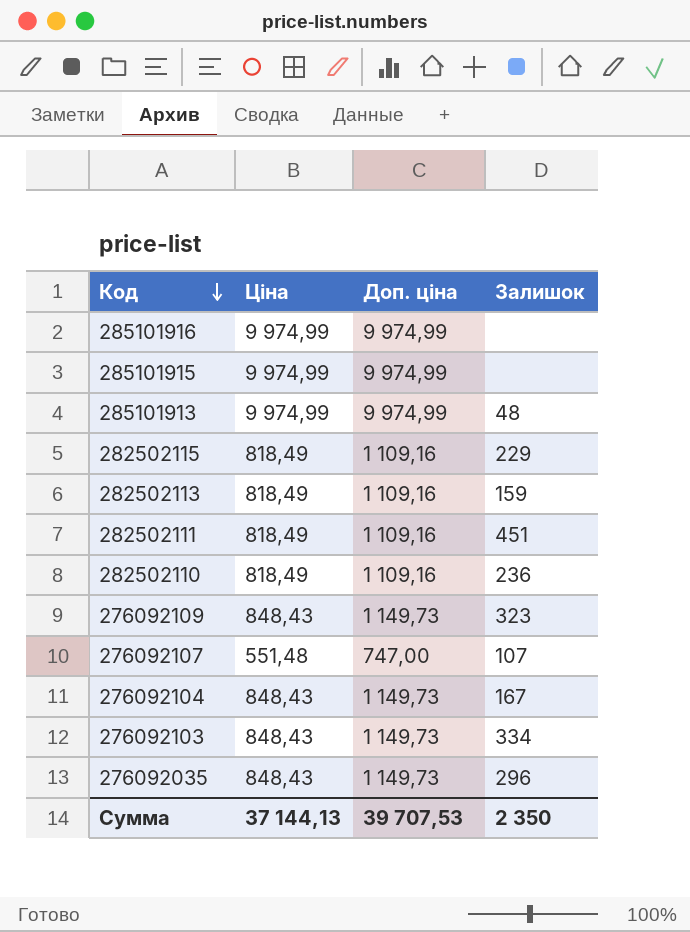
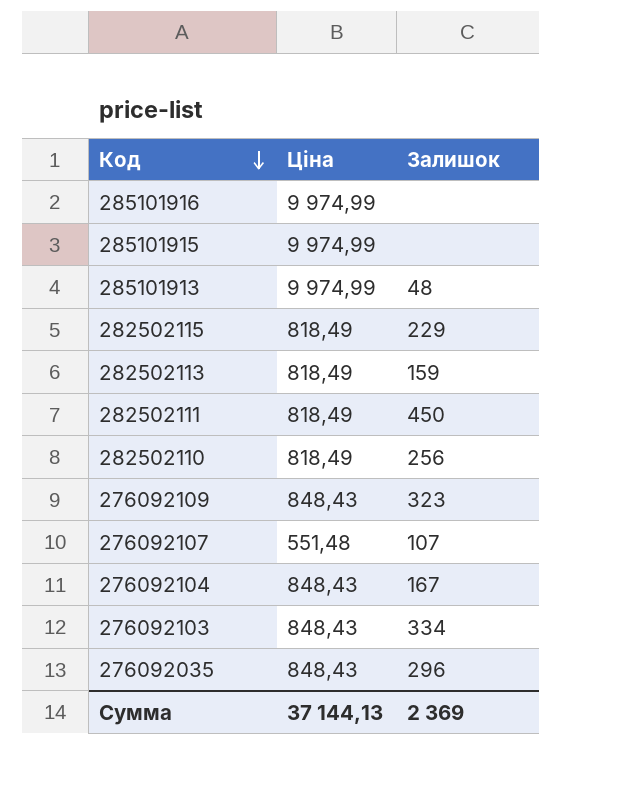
column Доп. ціна | position: 3 -> none
282502111 | Залишок: 451 -> 450
282502110 | Залишок: 236 -> 256
Сумма | Залишок: 2 350 -> 2 369

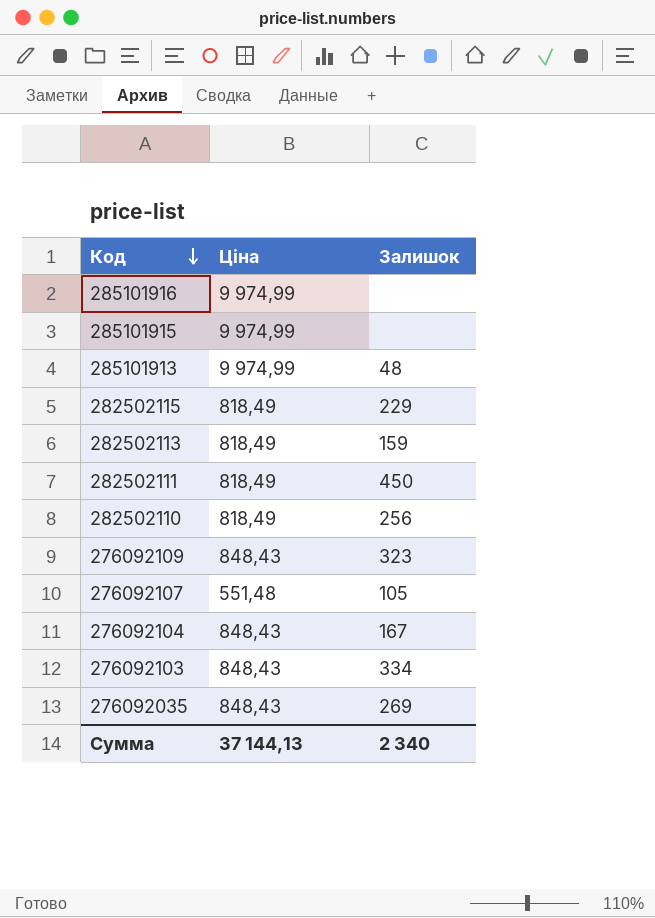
276092107 | Залишок: 107 -> 105
276092035 | Залишок: 296 -> 269
Сумма | Залишок: 2 369 -> 2 340

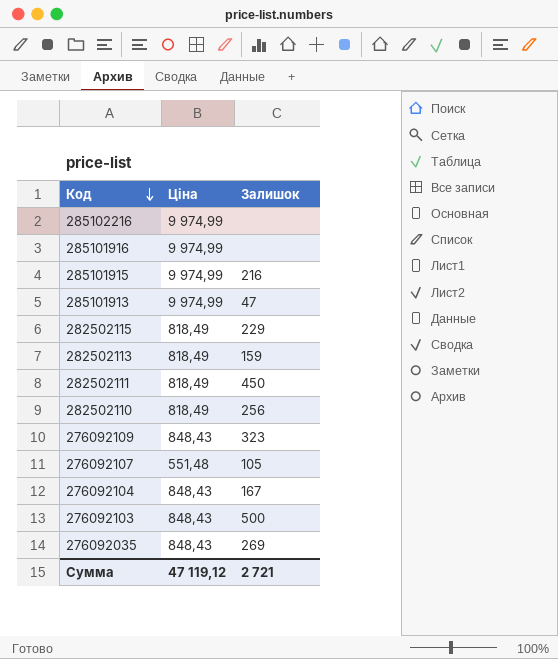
row 285102216: none -> 9 974,99 | none
285101915 | Залишок: none -> 216
285101913 | Залишок: 48 -> 47
276092103 | Залишок: 334 -> 500
Сумма | Ціна: 37 144,13 -> 47 119,12
Сумма | Залишок: 2 340 -> 2 721

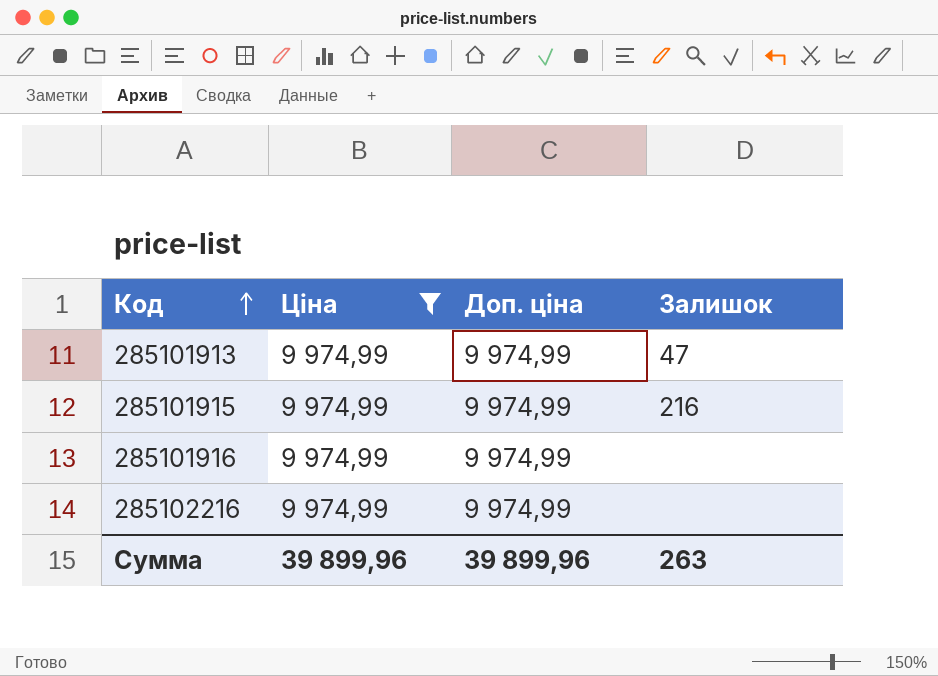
filter: none -> Ціна = 9 974,99
row order: Код descending -> Код ascending
column Доп. ціна | position: none -> 3
Сумма | Ціна: 47 119,12 -> 39 899,96
Сумма | Залишок: 2 721 -> 263

